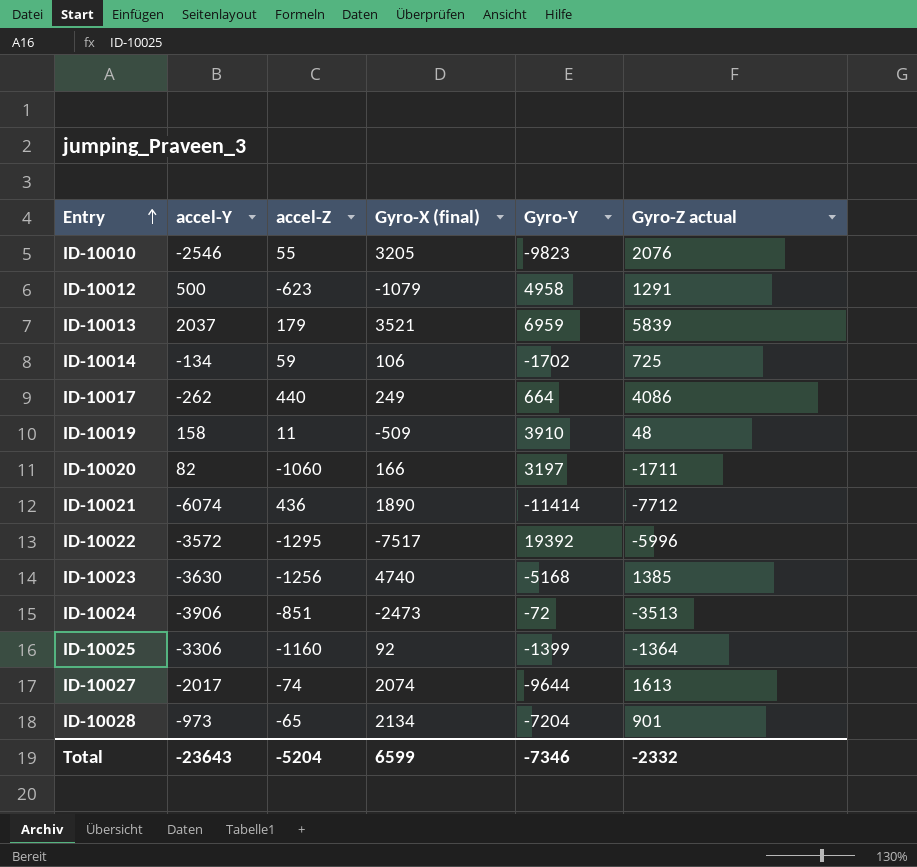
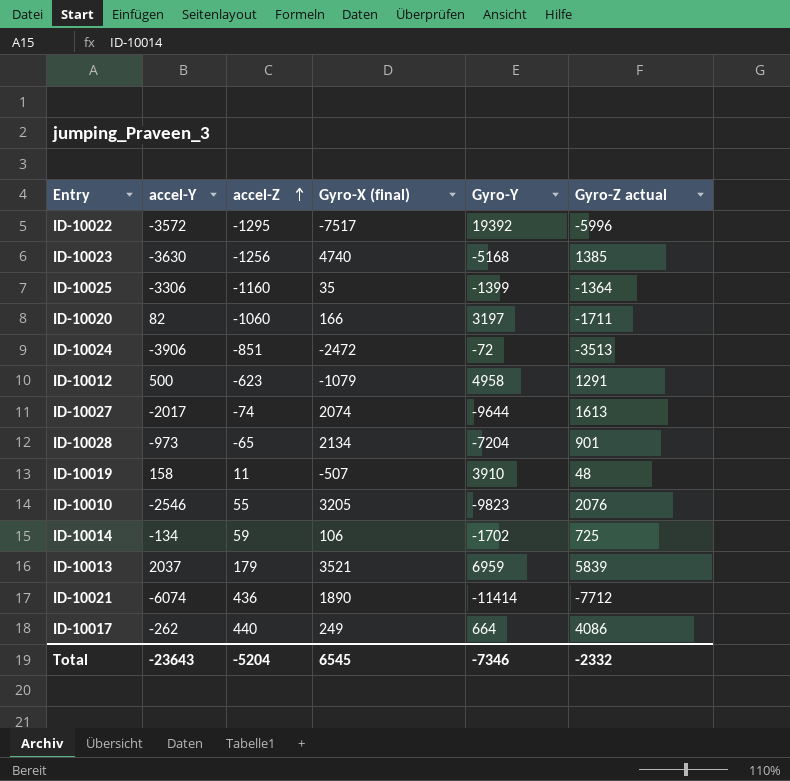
row order: Entry ascending -> accel-Z ascending
ID-10025 | Gyro-X (final): 92 -> 35
ID-10024 | Gyro-X (final): -2473 -> -2472
ID-10019 | Gyro-X (final): -509 -> -507
Total | Gyro-X (final): 6599 -> 6545

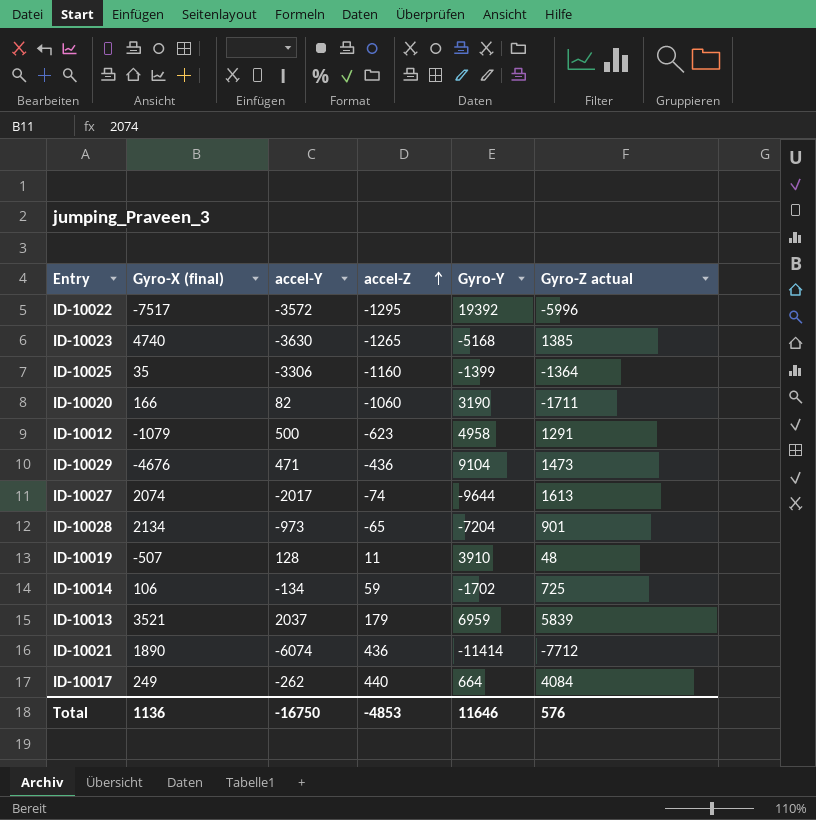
column Gyro-X (final) | position: 4 -> 2
row ID-10024: -3906 | -851 | -2472 | -72 | -3513 -> none
row ID-10010: -2546 | 55 | 3205 | -9823 | 2076 -> none
ID-10023 | accel-Z: -1256 -> -1265
ID-10020 | Gyro-Y: 3197 -> 3190
row ID-10029: none -> -4676 | 471 | -436 | 9104 | 1473
ID-10019 | accel-Y: 158 -> 128
ID-10017 | Gyro-Z actual: 4086 -> 4084
Total | Gyro-X (final): 6545 -> 1136
Total | accel-Y: -23643 -> -16750
Total | accel-Z: -5204 -> -4853
Total | Gyro-Y: -7346 -> 11646
Total | Gyro-Z actual: -2332 -> 576

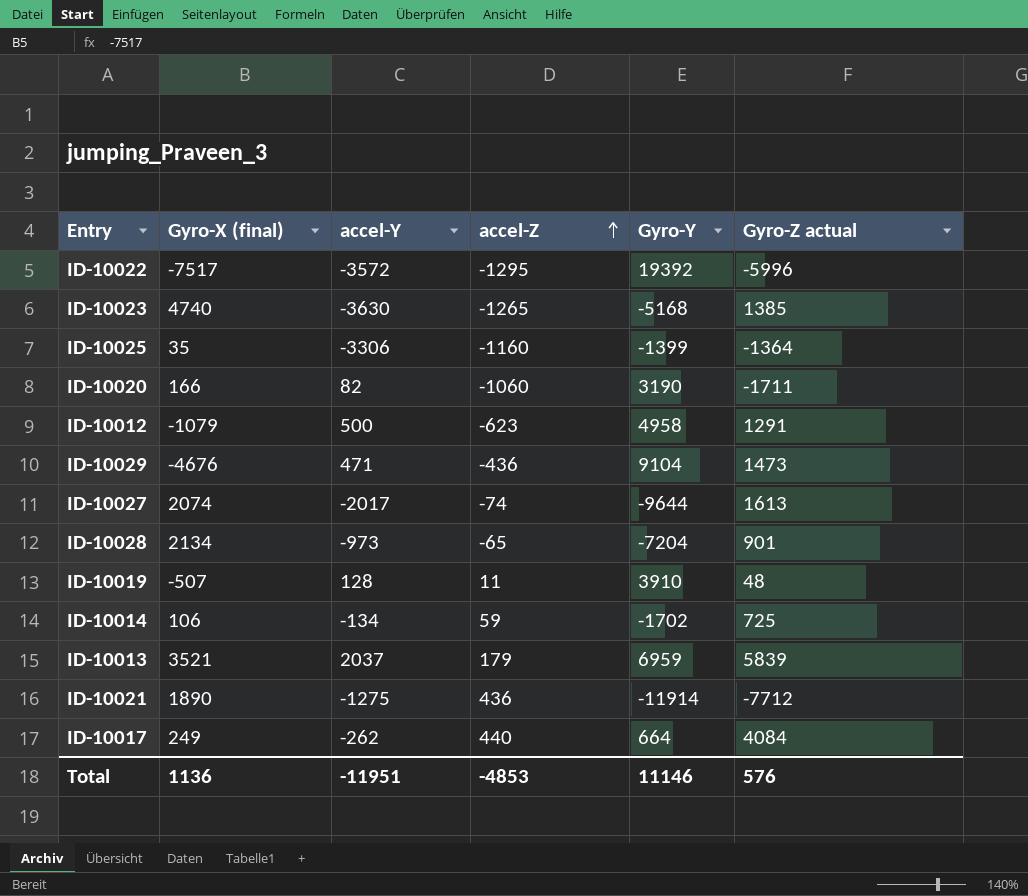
ID-10021 | accel-Y: -6074 -> -1275
ID-10021 | Gyro-Y: -11414 -> -11914
Total | accel-Y: -16750 -> -11951
Total | Gyro-Y: 11646 -> 11146

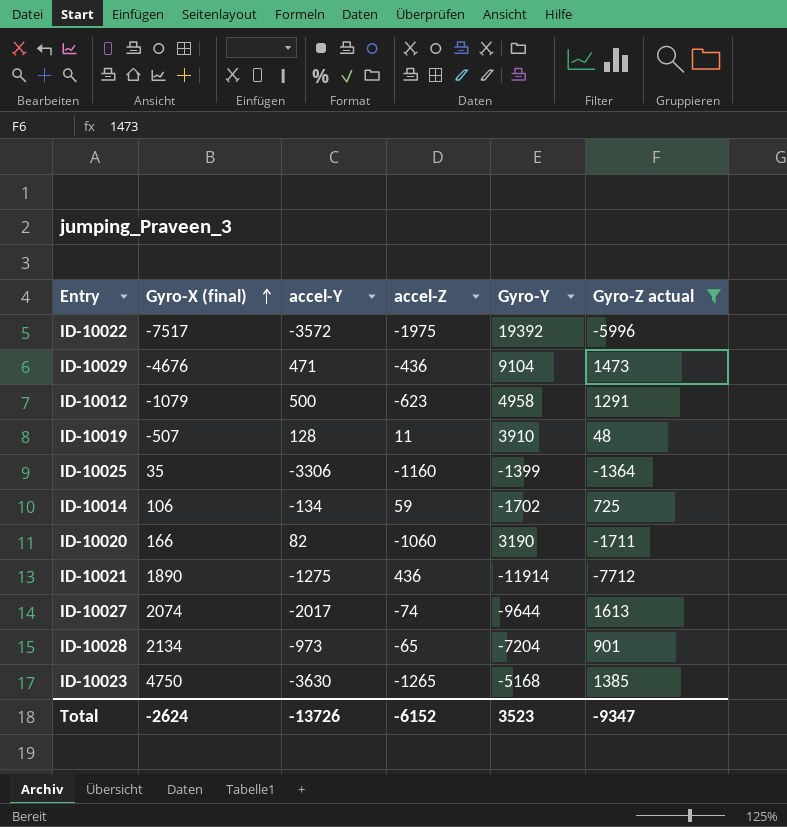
filter: none -> Gyro-Z actual <= 1613
row order: accel-Z ascending -> Gyro-X (final) ascending
ID-10022 | accel-Z: -1295 -> -1975
ID-10023 | Gyro-X (final): 4740 -> 4750
Total | Gyro-X (final): 1136 -> -2624
Total | accel-Y: -11951 -> -13726
Total | accel-Z: -4853 -> -6152
Total | Gyro-Y: 11146 -> 3523
Total | Gyro-Z actual: 576 -> -9347

